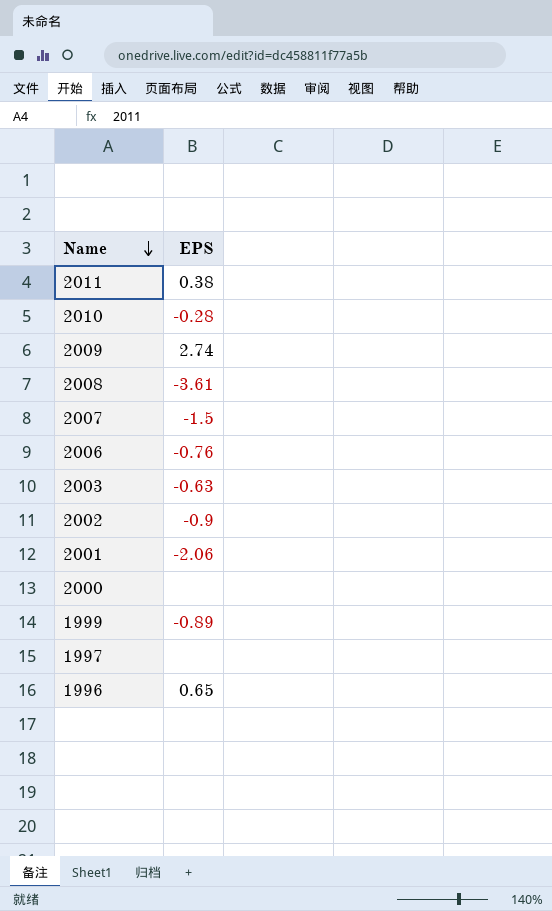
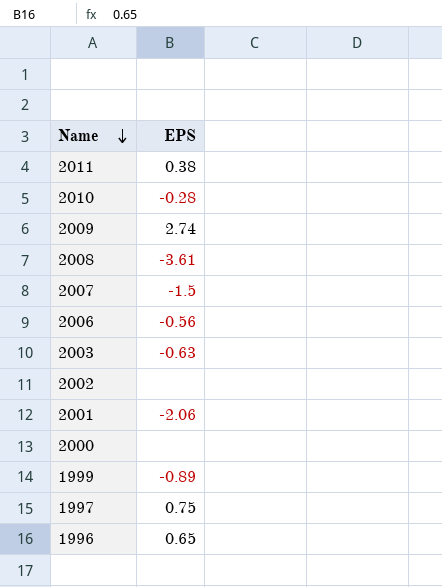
2006 | EPS: -0.76 -> -0.56
2002 | EPS: -0.9 -> none
1997 | EPS: none -> 0.75

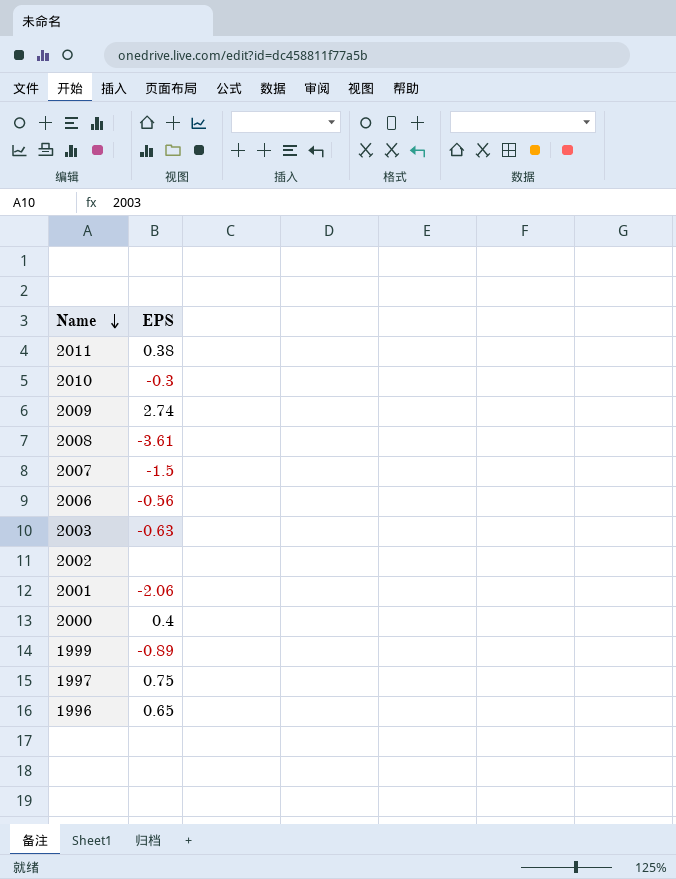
2010 | EPS: -0.28 -> -0.3
2000 | EPS: none -> 0.4

